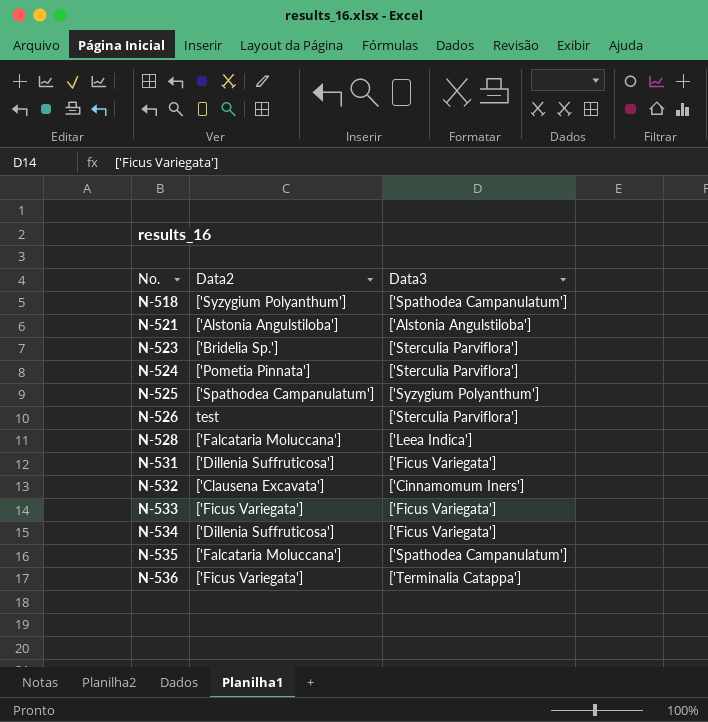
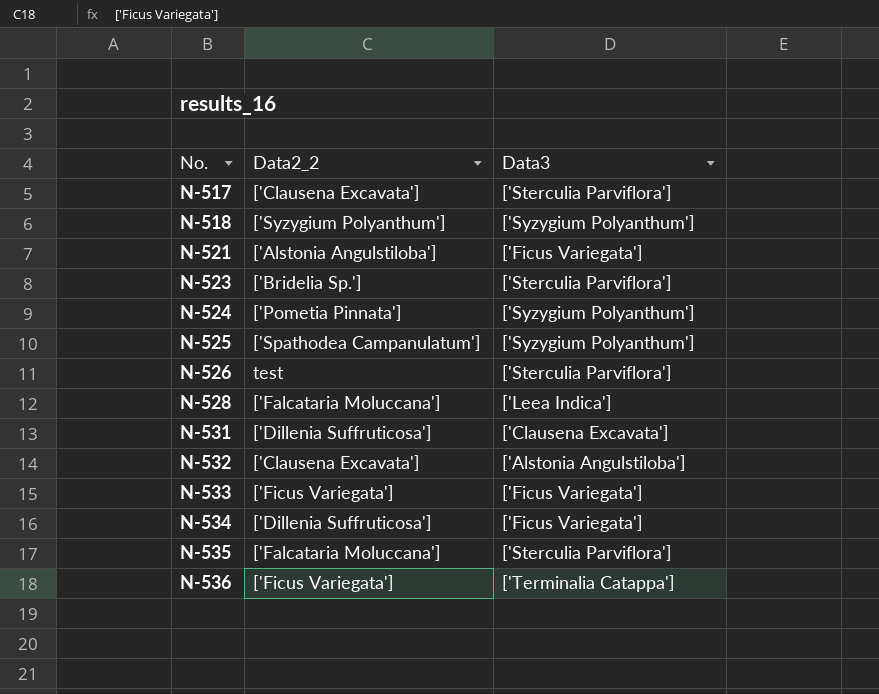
column name: Data2 -> Data2_2
row N-517: none -> ['Clausena Excavata'] | ['Sterculia Parviflora']
N-518 | Data3: ['Spathodea Campanulatum'] -> ['Syzygium Polyanthum']
N-521 | Data3: ['Alstonia Angulstiloba'] -> ['Ficus Variegata']
N-524 | Data3: ['Sterculia Parviflora'] -> ['Syzygium Polyanthum']
N-531 | Data3: ['Ficus Variegata'] -> ['Clausena Excavata']
N-532 | Data3: ['Cinnamomum Iners'] -> ['Alstonia Angulstiloba']
N-535 | Data3: ['Spathodea Campanulatum'] -> ['Sterculia Parviflora']

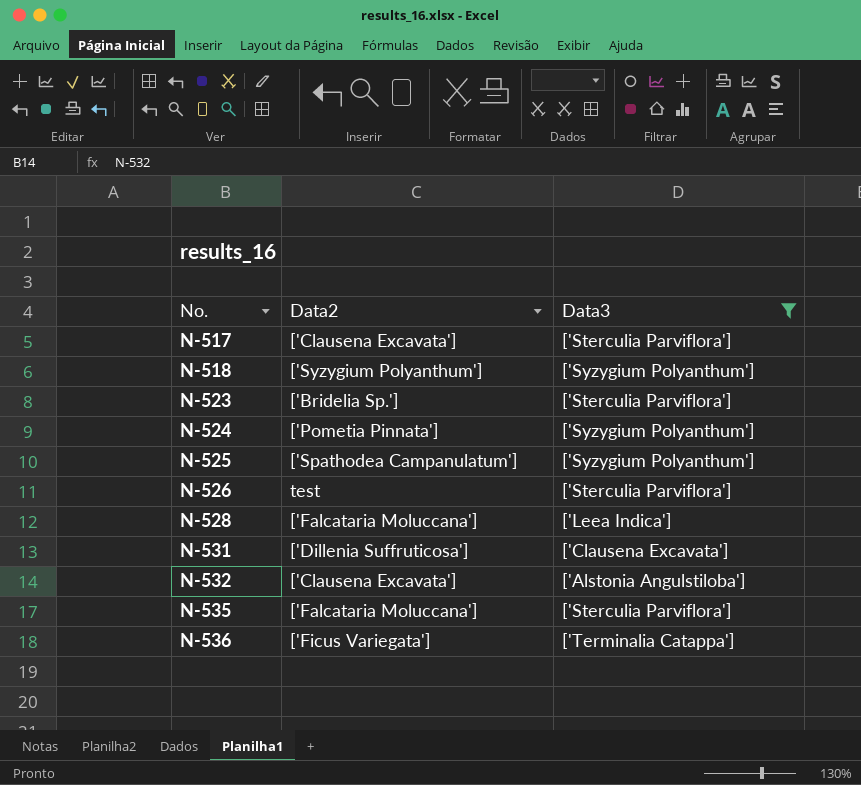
filter: none -> Data3 != ['Ficus Variegata']
column name: Data2_2 -> Data2

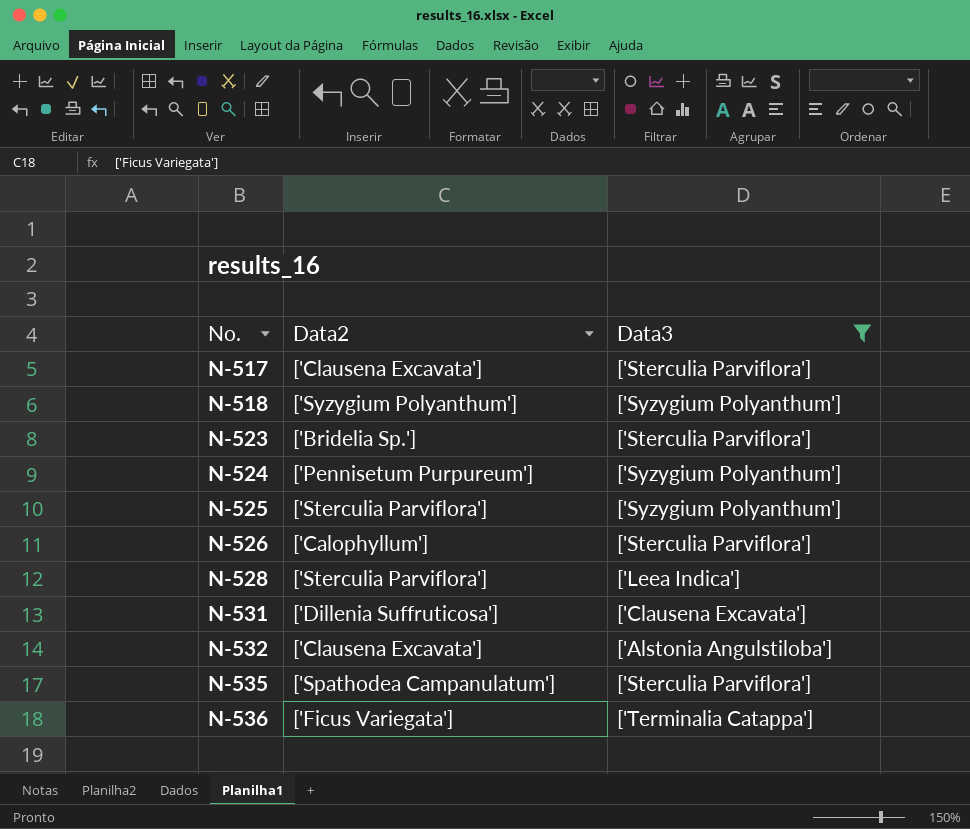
N-524 | Data2: ['Pometia Pinnata'] -> ['Pennisetum Purpureum']
N-525 | Data2: ['Spathodea Campanulatum'] -> ['Sterculia Parviflora']
N-526 | Data2: test -> ['Calophyllum']
N-528 | Data2: ['Falcataria Moluccana'] -> ['Sterculia Parviflora']
N-535 | Data2: ['Falcataria Moluccana'] -> ['Spathodea Campanulatum']

